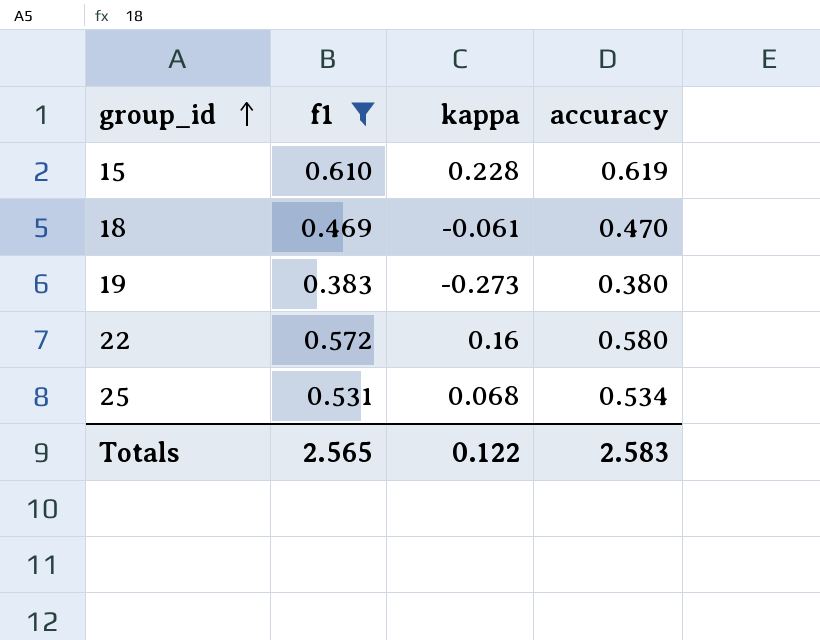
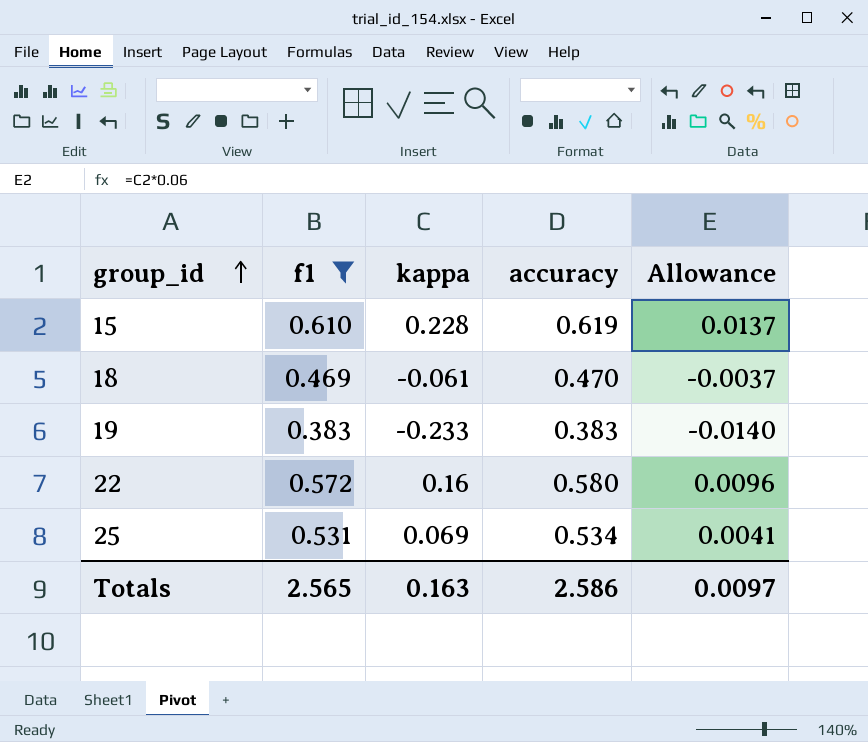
column Allowance | formula: none -> [kappa] * 0.06
19 | kappa: -0.273 -> -0.233
19 | accuracy: 0.380 -> 0.383
25 | kappa: 0.068 -> 0.069
Totals | kappa: 0.122 -> 0.163
Totals | accuracy: 2.583 -> 2.586

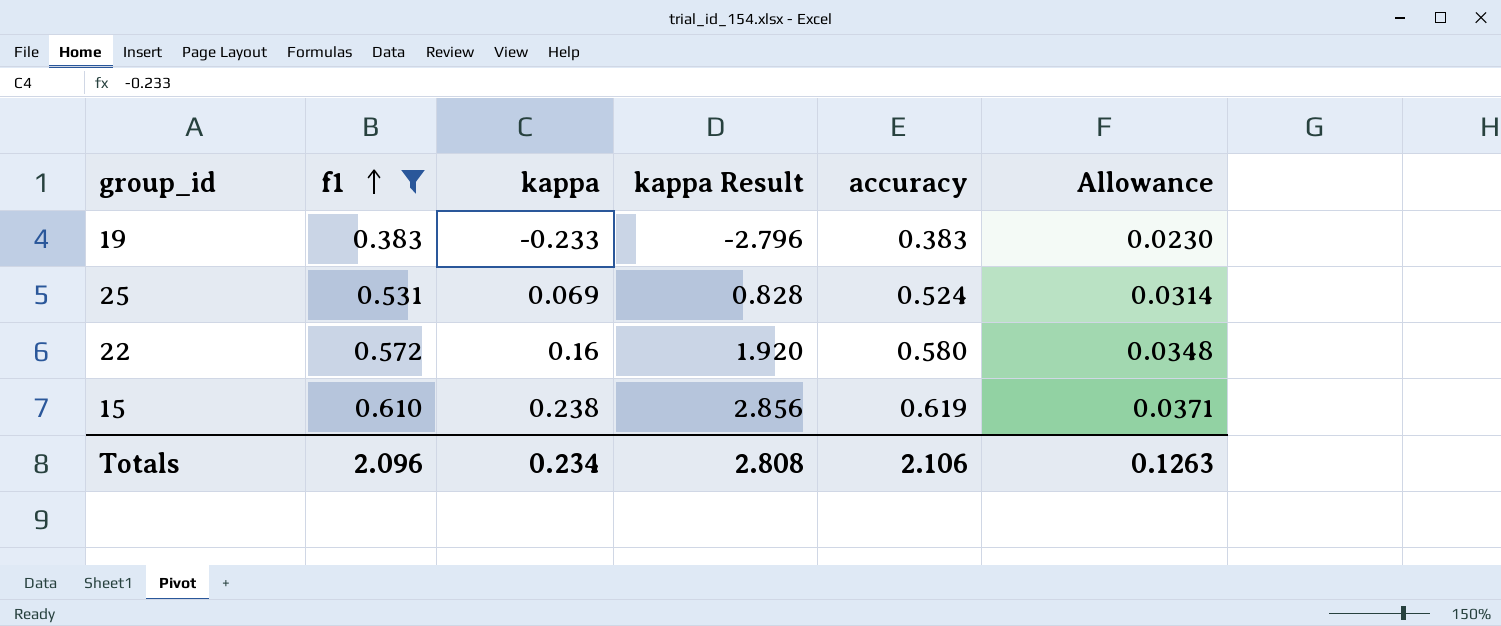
row order: group_id ascending -> f1 ascending
column kappa Result | formula: none -> [kappa] * 12
column Allowance | formula: [kappa] * 0.06 -> [accuracy] * 0.06
row 18: 0.469 | -0.061 | 0.470 | -0.0037 -> none
25 | accuracy: 0.534 -> 0.524
15 | kappa: 0.228 -> 0.238
Totals | f1: 2.565 -> 2.096
Totals | kappa: 0.163 -> 0.234
Totals | accuracy: 2.586 -> 2.106
Totals | Allowance: 0.0097 -> 0.1263

